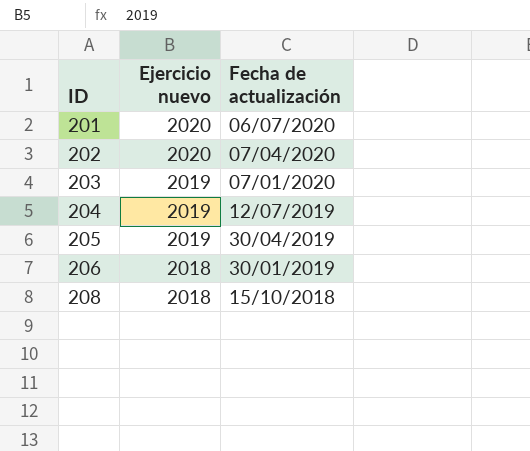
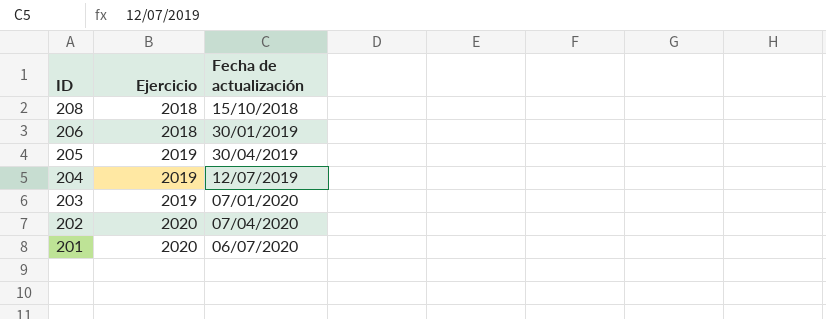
row order: ID ascending -> ID descending
column name: Ejercicio nuevo -> Ejercicio

